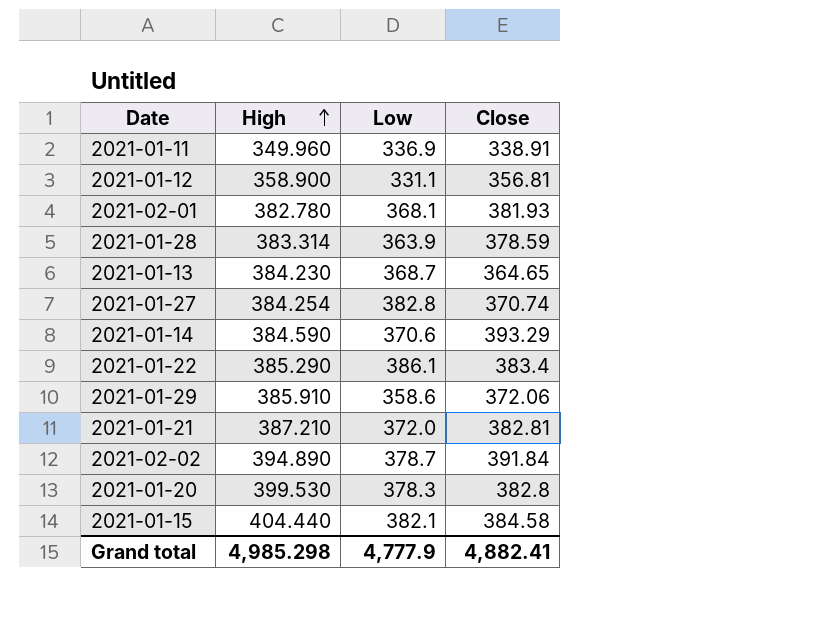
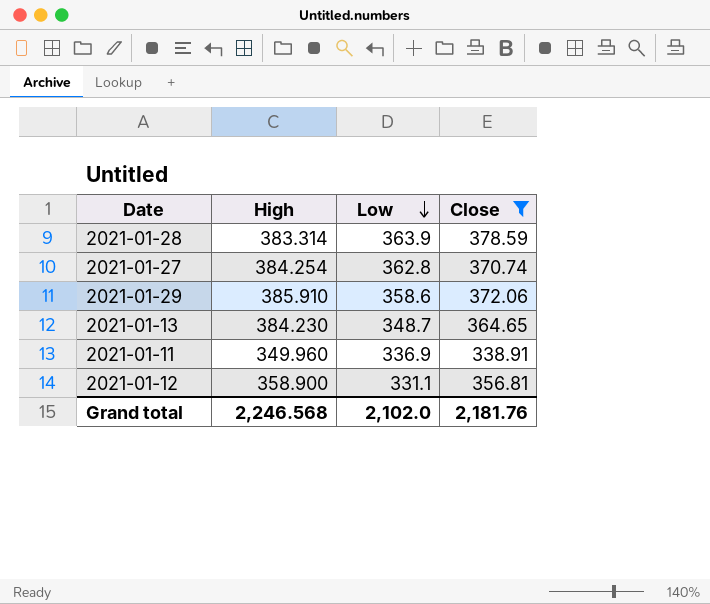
filter: none -> Close <= 378.59
row order: High ascending -> Low descending
2021-01-27 | Low: 382.8 -> 362.8
2021-01-13 | Low: 368.7 -> 348.7
Grand total | High: 4,985.298 -> 2,246.568
Grand total | Low: 4,777.9 -> 2,102.0
Grand total | Close: 4,882.41 -> 2,181.76

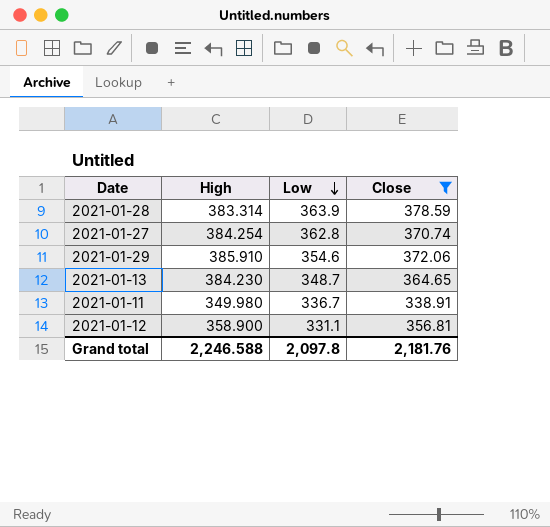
2021-01-29 | Low: 358.6 -> 354.6
2021-01-11 | High: 349.960 -> 349.980
2021-01-11 | Low: 336.9 -> 336.7
Grand total | High: 2,246.568 -> 2,246.588
Grand total | Low: 2,102.0 -> 2,097.8

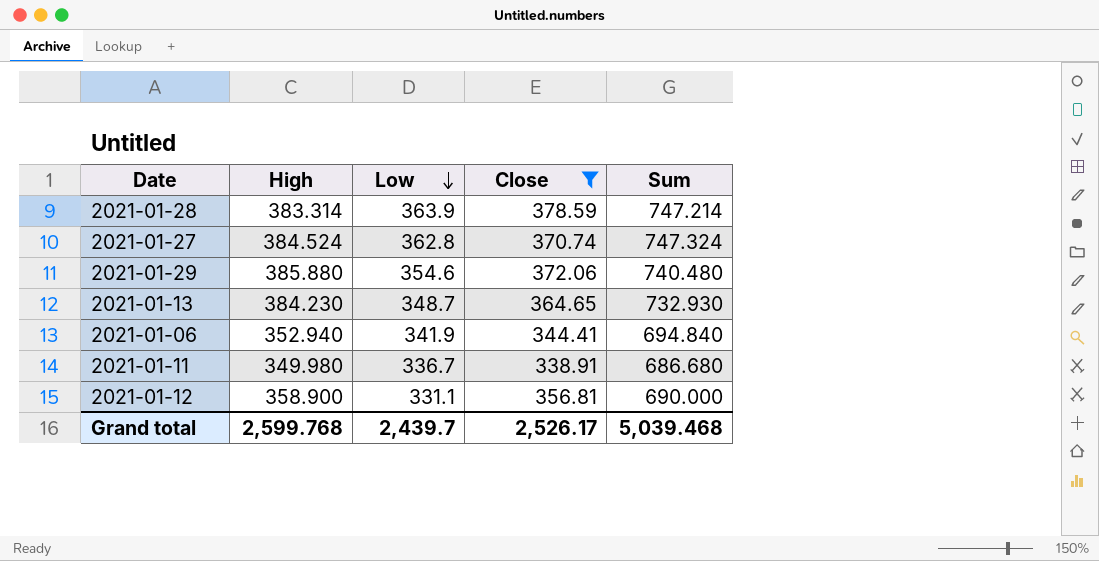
column Sum | formula: none -> [High] + [Low]
2021-01-27 | High: 384.254 -> 384.524
2021-01-29 | High: 385.910 -> 385.880
row 2021-01-06: none -> 352.940 | 341.9 | 344.41 | 694.840
Grand total | High: 2,246.588 -> 2,599.768
Grand total | Low: 2,097.8 -> 2,439.7
Grand total | Close: 2,181.76 -> 2,526.17

